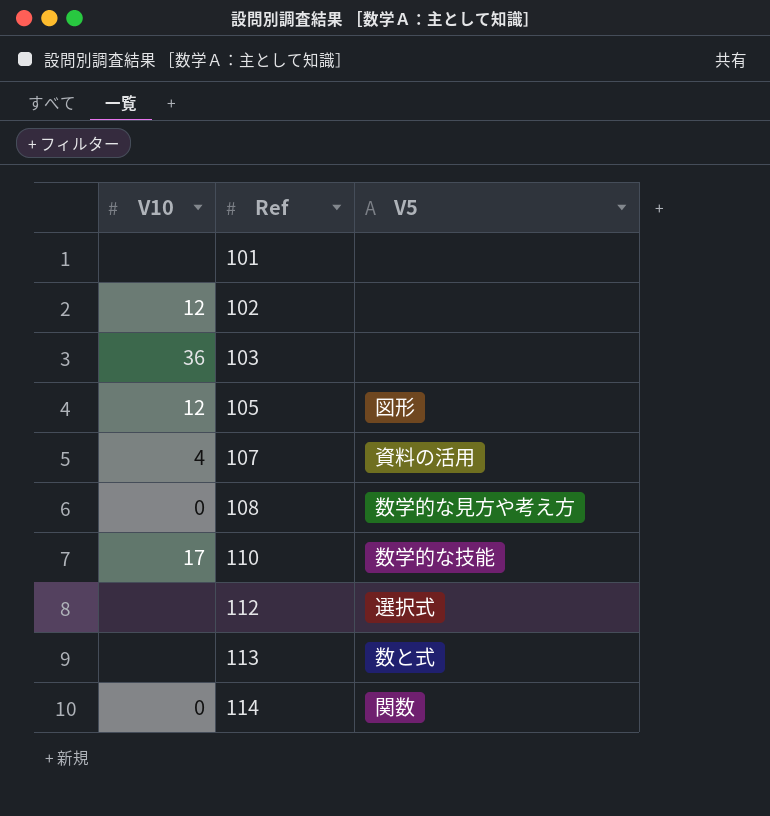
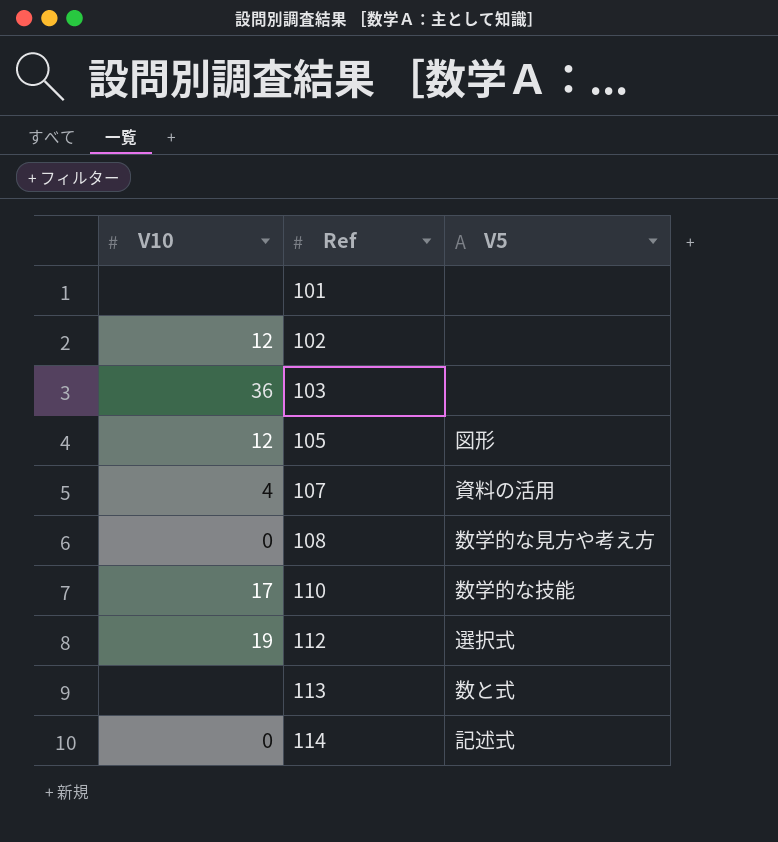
112 | V10: none -> 19
114 | V5: 関数 -> 記述式

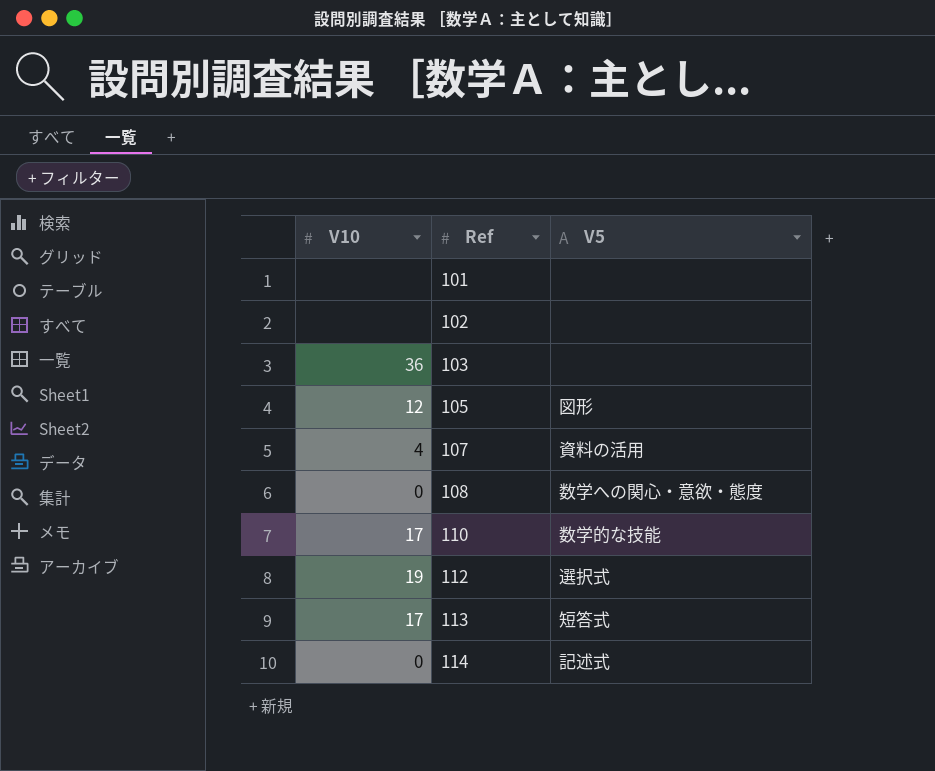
102 | V10: 12 -> none
108 | V5: 数学的な見方や考え方 -> 数学への関心・意欲・態度
113 | V10: none -> 17
113 | V5: 数と式 -> 短答式

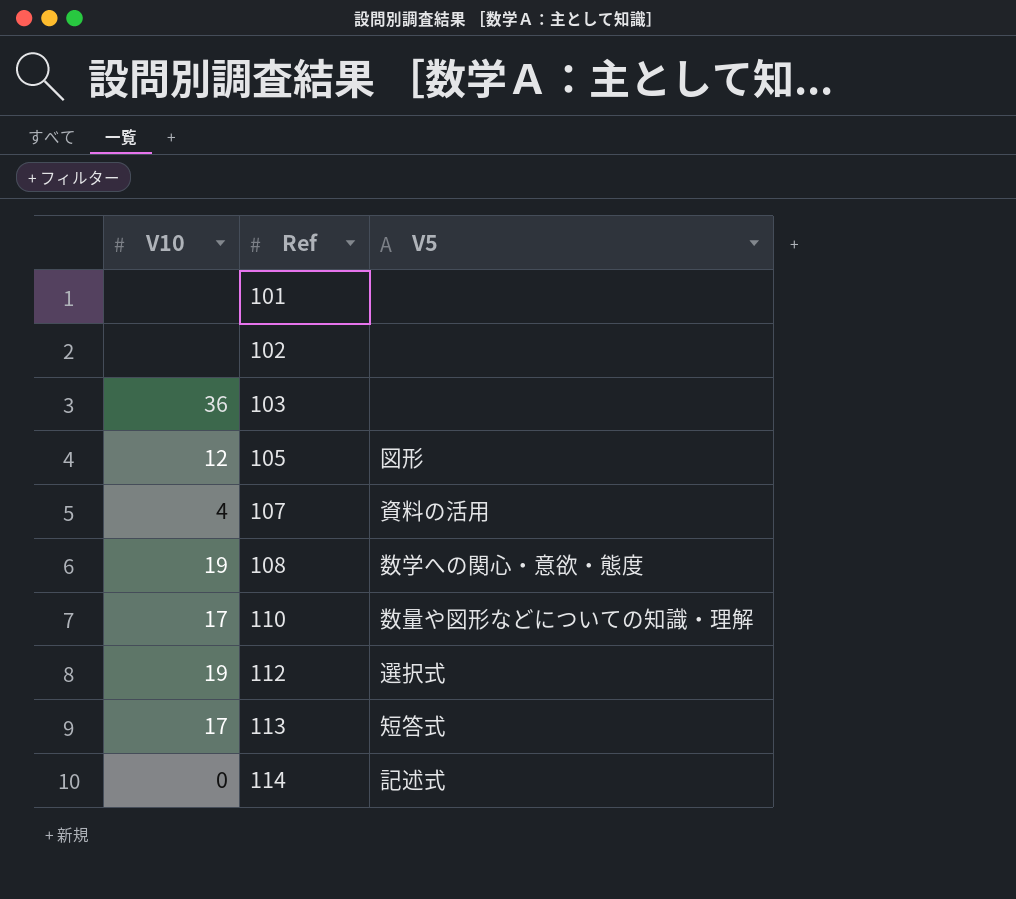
108 | V10: 0 -> 19
110 | V5: 数学的な技能 -> 数量や図形などについての知識・理解

